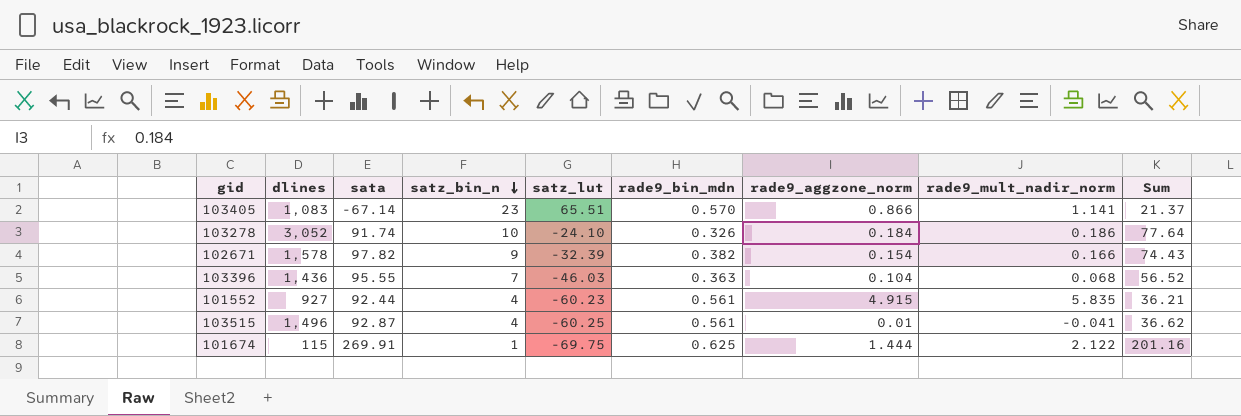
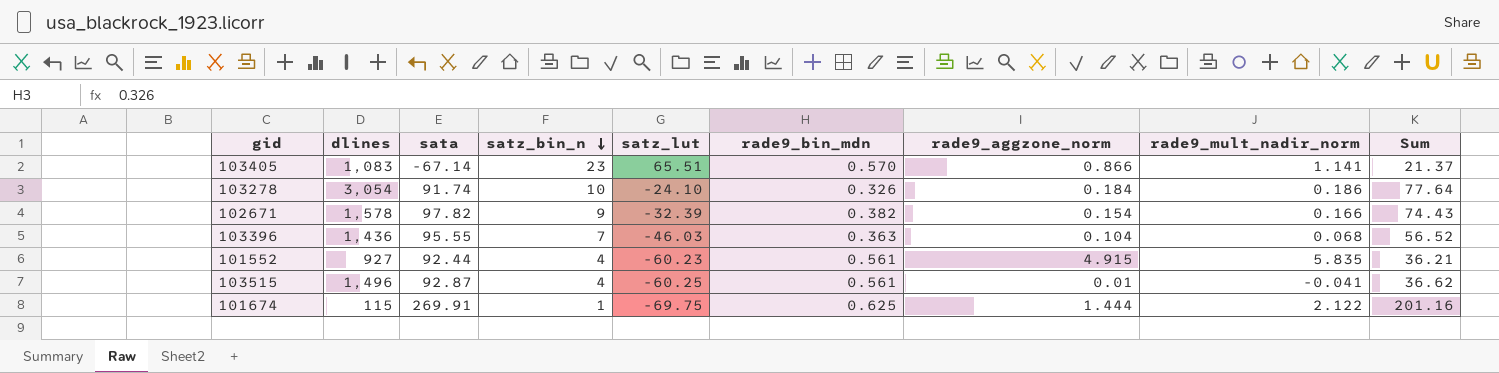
103278 | dlines: 3,052 -> 3,054

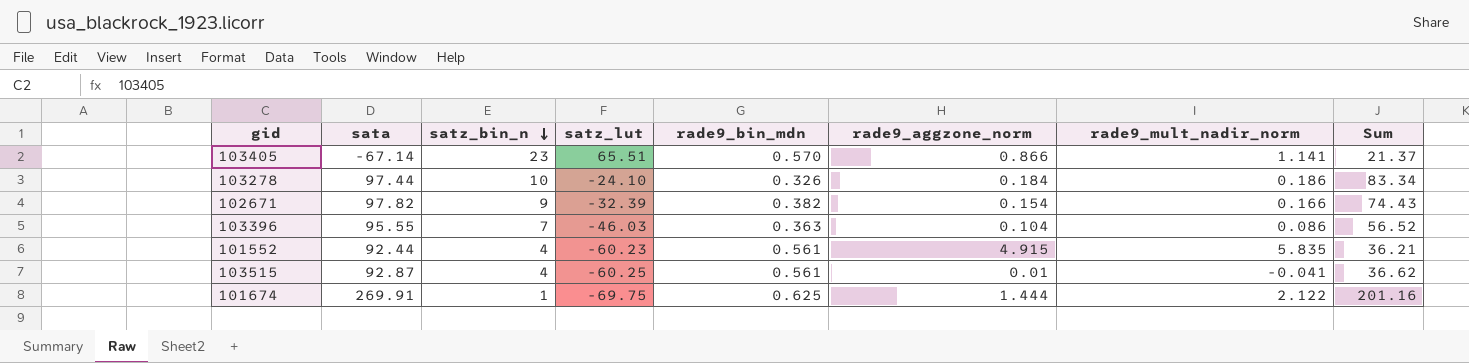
column dlines | position: 2 -> none
103278 | sata: 91.74 -> 97.44
103278 | Sum: 77.64 -> 83.34
103396 | rade9_mult_nadir_norm: 0.068 -> 0.086

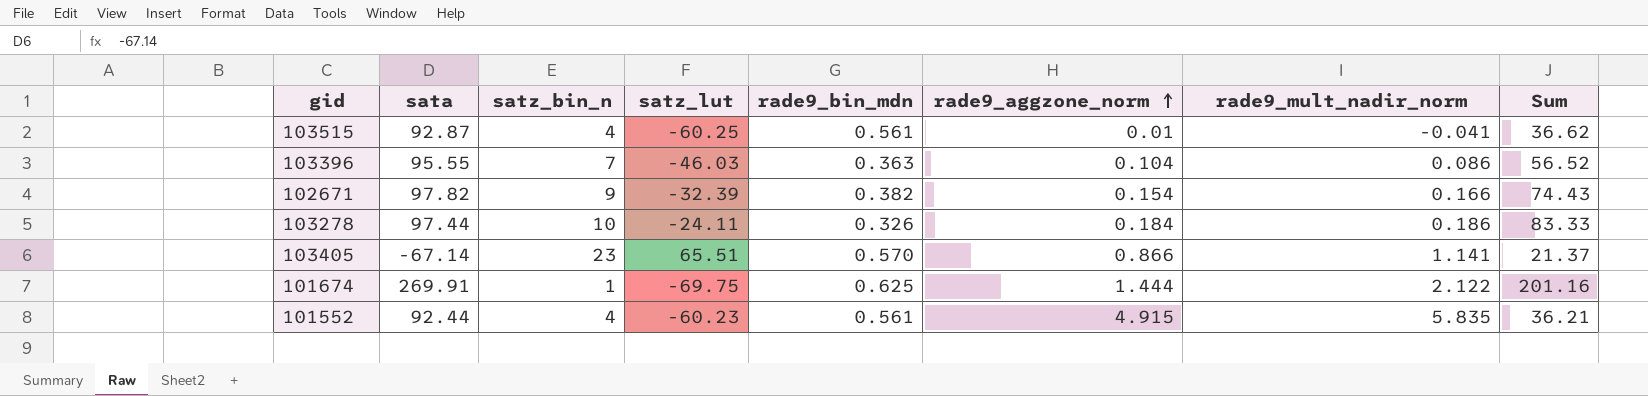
row order: satz_bin_n descending -> rade9_aggzone_norm ascending
103278 | satz_lut: -24.10 -> -24.11
103278 | Sum: 83.34 -> 83.33

